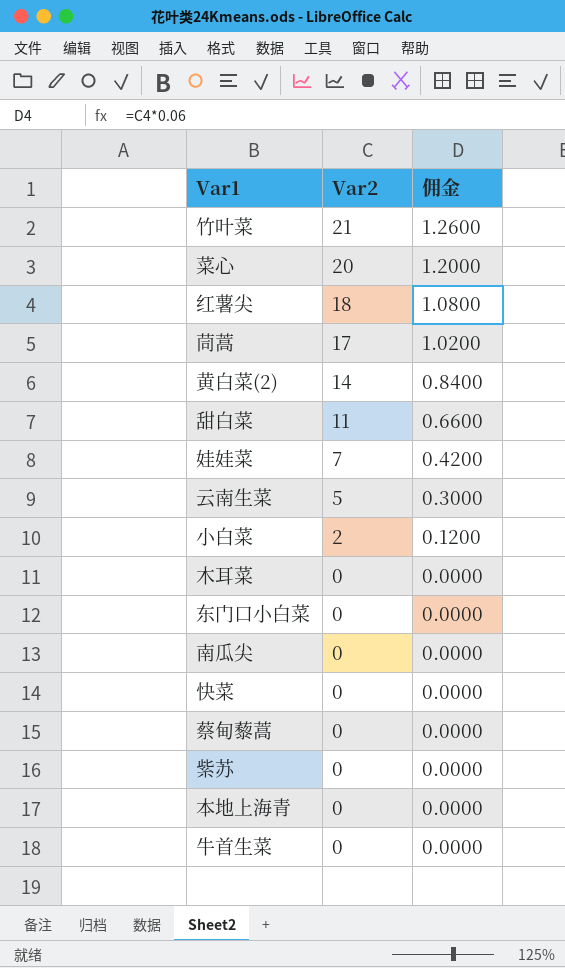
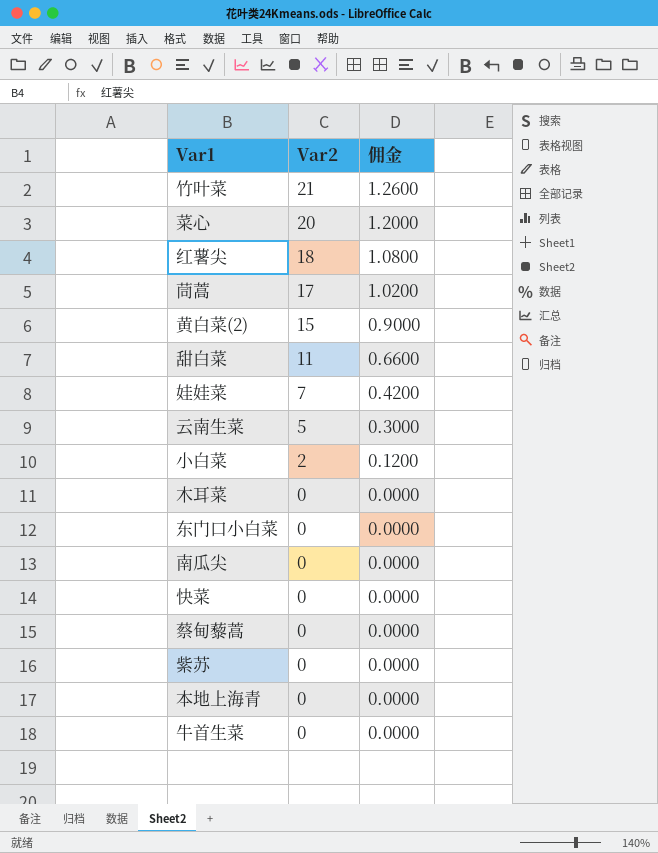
黄白菜(2) | Var2: 14 -> 15
黄白菜(2) | 佣金: 0.8400 -> 0.9000

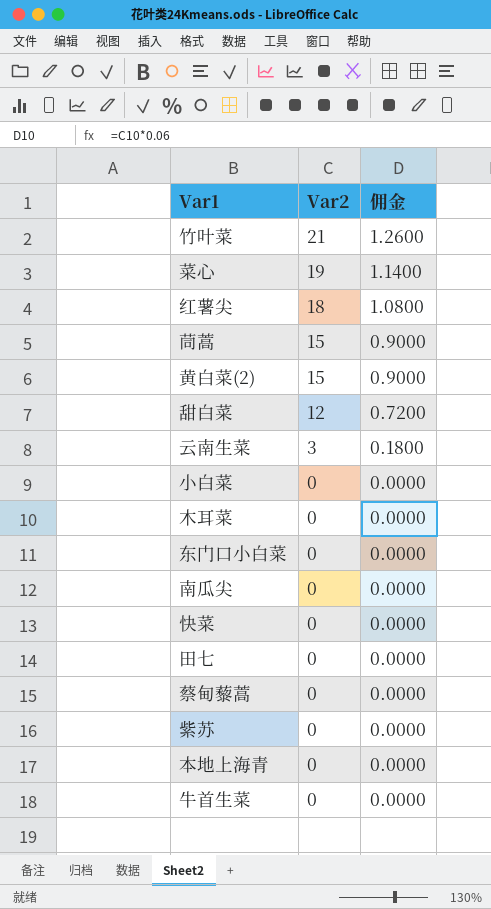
row 娃娃菜: 7 | 0.4200 -> none
菜心 | Var2: 20 -> 19
菜心 | 佣金: 1.2000 -> 1.1400
茼蒿 | Var2: 17 -> 15
茼蒿 | 佣金: 1.0200 -> 0.9000
甜白菜 | Var2: 11 -> 12
甜白菜 | 佣金: 0.6600 -> 0.7200
云南生菜 | Var2: 5 -> 3
云南生菜 | 佣金: 0.3000 -> 0.1800
小白菜 | Var2: 2 -> 0
小白菜 | 佣金: 0.1200 -> 0.0000
row 田七: none -> 0 | 0.0000

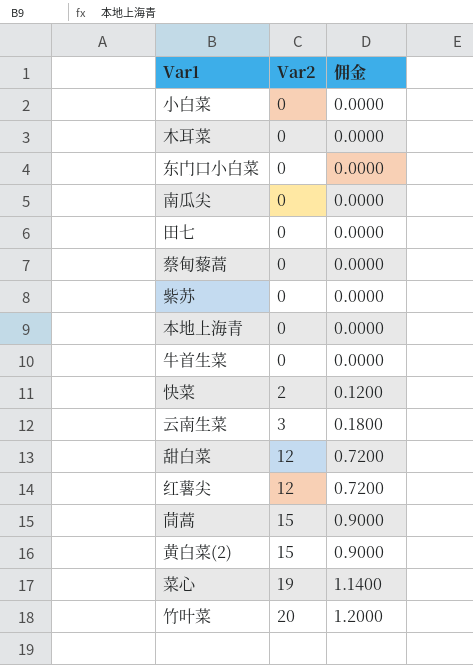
row order: Var2 descending -> Var2 ascending
快菜 | Var2: 0 -> 2
快菜 | 佣金: 0.0000 -> 0.1200
红薯尖 | Var2: 18 -> 12
红薯尖 | 佣金: 1.0800 -> 0.7200
竹叶菜 | Var2: 21 -> 20
竹叶菜 | 佣金: 1.2600 -> 1.2000

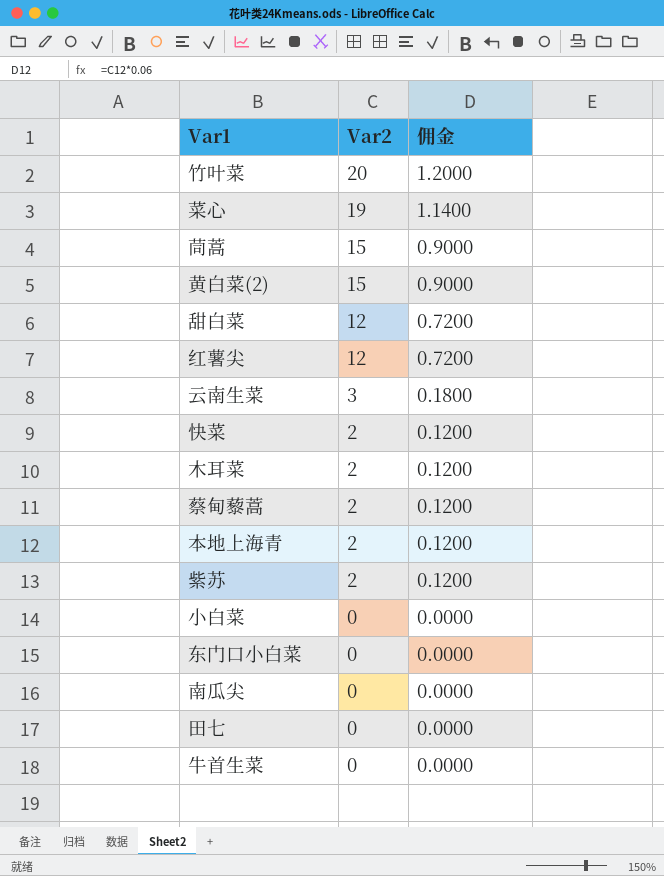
row order: Var2 ascending -> Var2 descending
木耳菜 | Var2: 0 -> 2
木耳菜 | 佣金: 0.0000 -> 0.1200
蔡甸藜蒿 | Var2: 0 -> 2
蔡甸藜蒿 | 佣金: 0.0000 -> 0.1200
本地上海青 | Var2: 0 -> 2
本地上海青 | 佣金: 0.0000 -> 0.1200
紫苏 | Var2: 0 -> 2
紫苏 | 佣金: 0.0000 -> 0.1200

